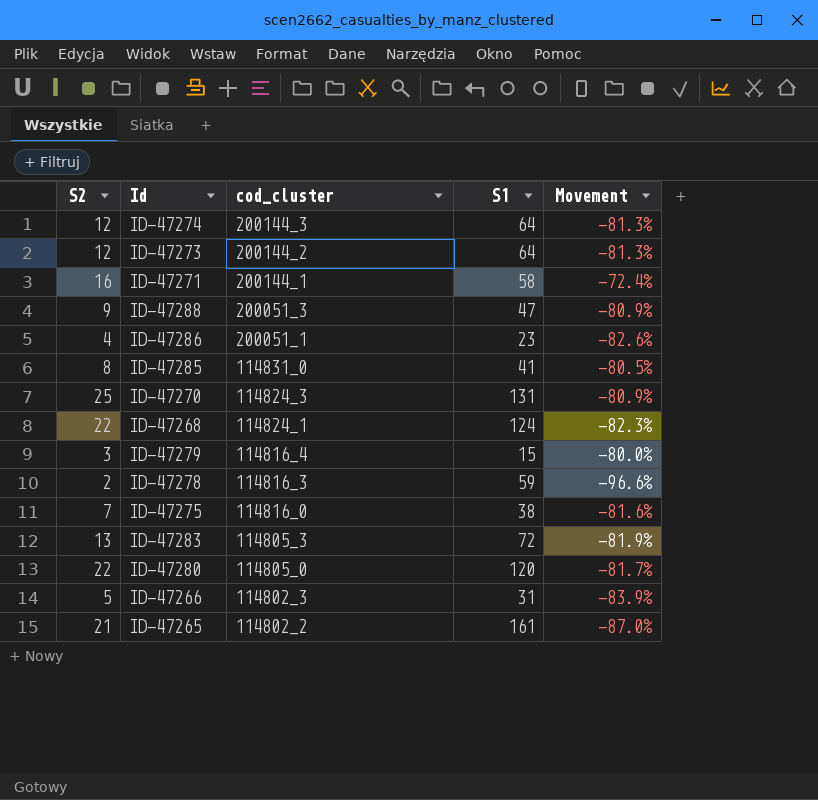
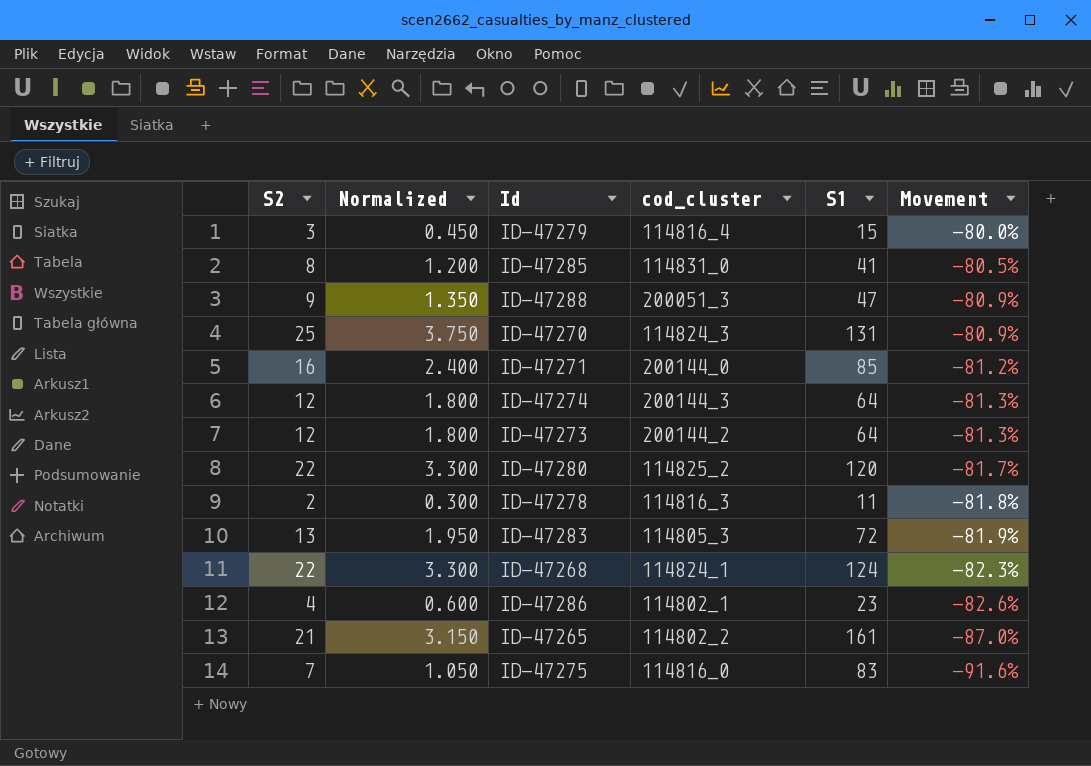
row order: cod_cluster descending -> Movement descending
column Normalized | formula: none -> [S2] * 0.15
row ID-47266: 5 | 114802_3 | 31 | -83.9% -> none
ID-47271 | cod_cluster: 200144_1 -> 200144_0
ID-47271 | S1: 58 -> 85
ID-47271 | Movement: -72.4% -> -81.2%
ID-47280 | cod_cluster: 114805_0 -> 114825_2
ID-47278 | S1: 59 -> 11
ID-47278 | Movement: -96.6% -> -81.8%
ID-47286 | cod_cluster: 200051_1 -> 114802_1
ID-47275 | S1: 38 -> 83
ID-47275 | Movement: -81.6% -> -91.6%

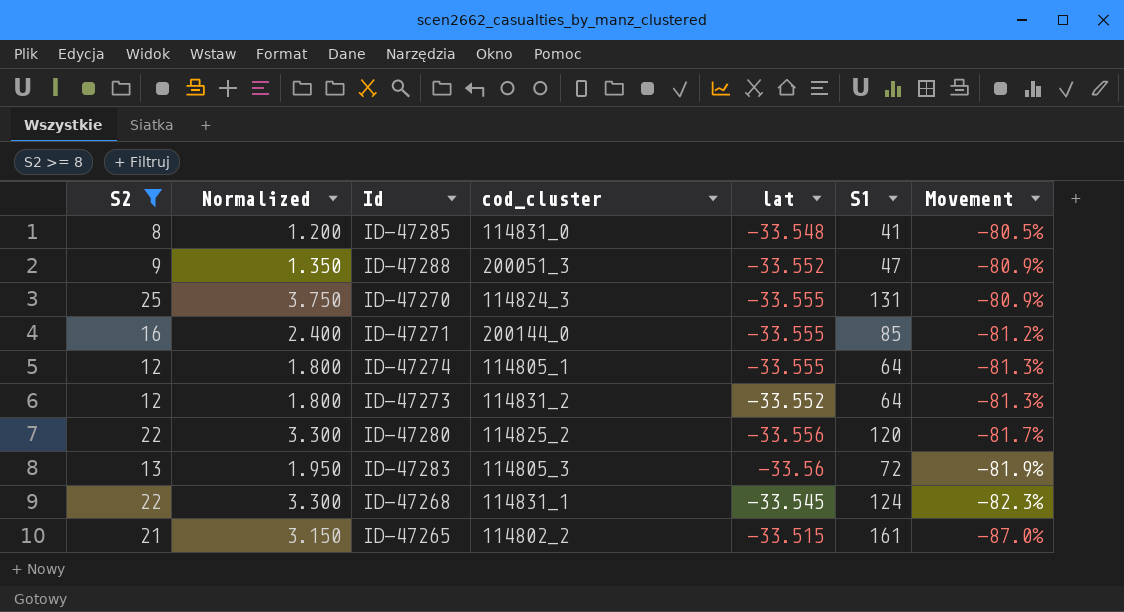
filter: none -> S2 >= 8
column lat | position: none -> 5
ID-47274 | cod_cluster: 200144_3 -> 114805_1
ID-47273 | cod_cluster: 200144_2 -> 114831_2
ID-47268 | cod_cluster: 114824_1 -> 114831_1

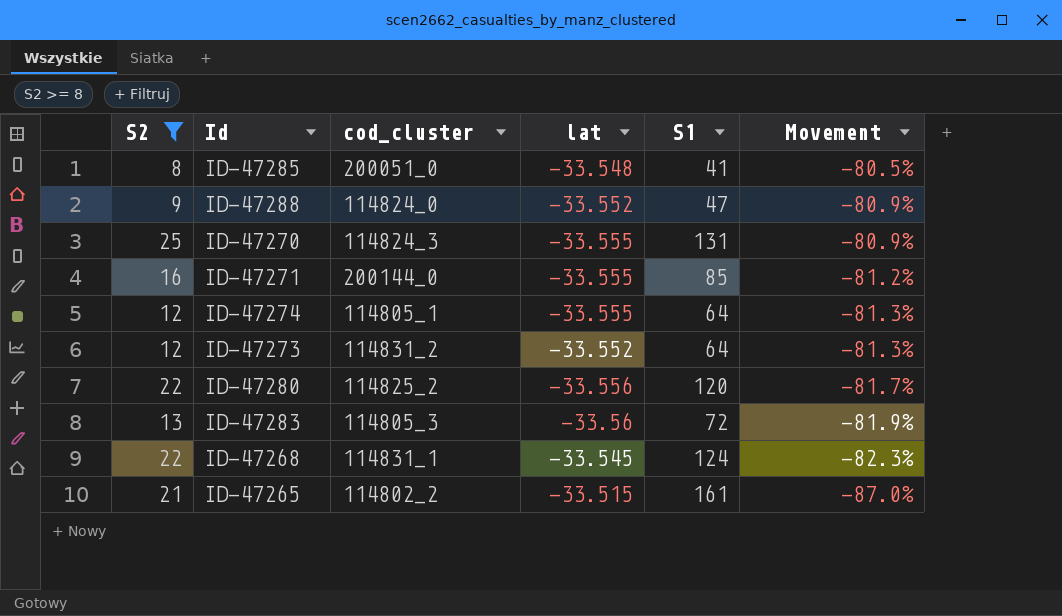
column Normalized | formula: [S2] * 0.15 -> none
ID-47285 | cod_cluster: 114831_0 -> 200051_0
ID-47288 | cod_cluster: 200051_3 -> 114824_0

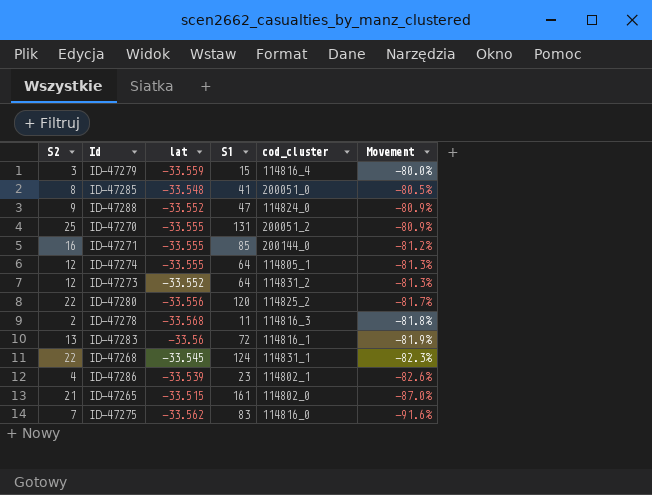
filter: S2 >= 8 -> none
column cod_cluster | position: 3 -> 5
ID-47270 | cod_cluster: 114824_3 -> 200051_2
ID-47283 | cod_cluster: 114805_3 -> 114816_1
ID-47265 | cod_cluster: 114802_2 -> 114802_0

